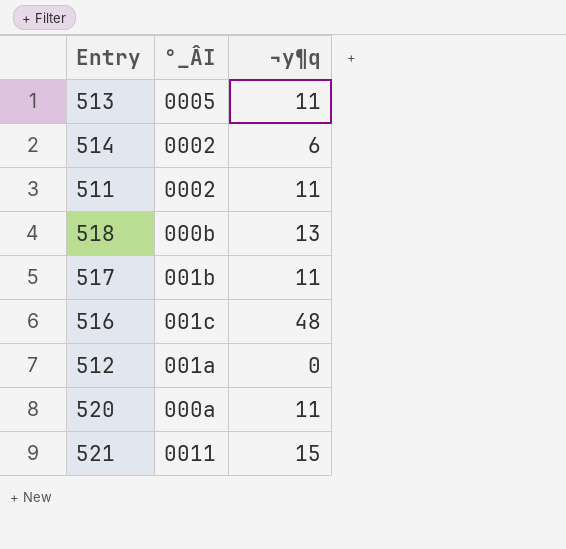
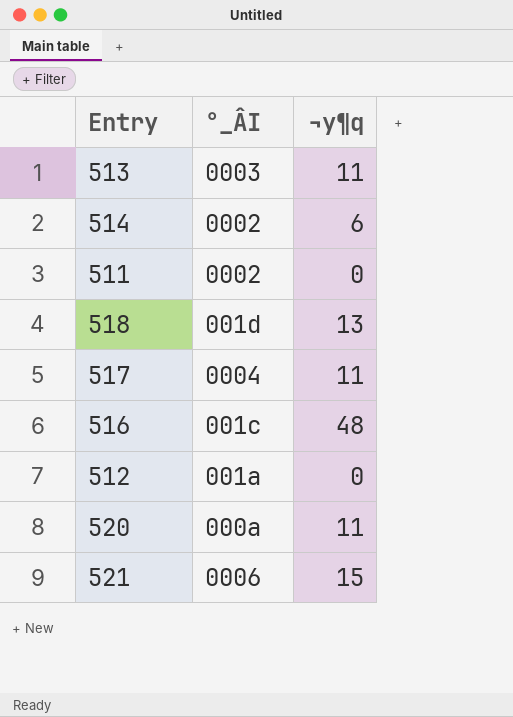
513 | °_ÂI: 0005 -> 0003
511 | ¬y¶q: 11 -> 0
518 | °_ÂI: 000b -> 001d
517 | °_ÂI: 001b -> 0004
521 | °_ÂI: 0011 -> 0006

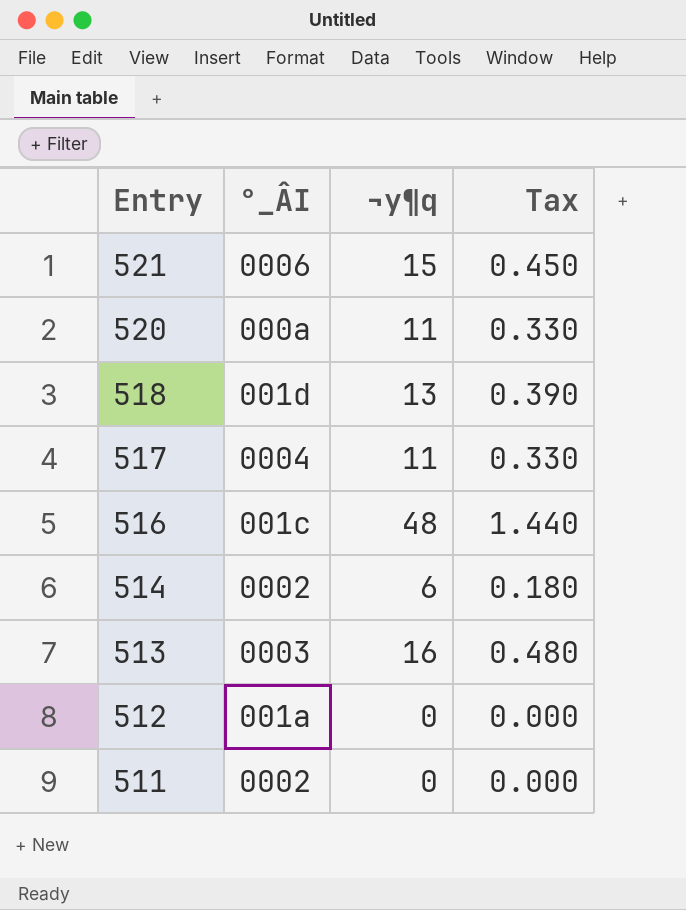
row order: none -> Entry descending
column Tax | formula: none -> [¬y¶q] * 0.03
513 | ¬y¶q: 11 -> 16

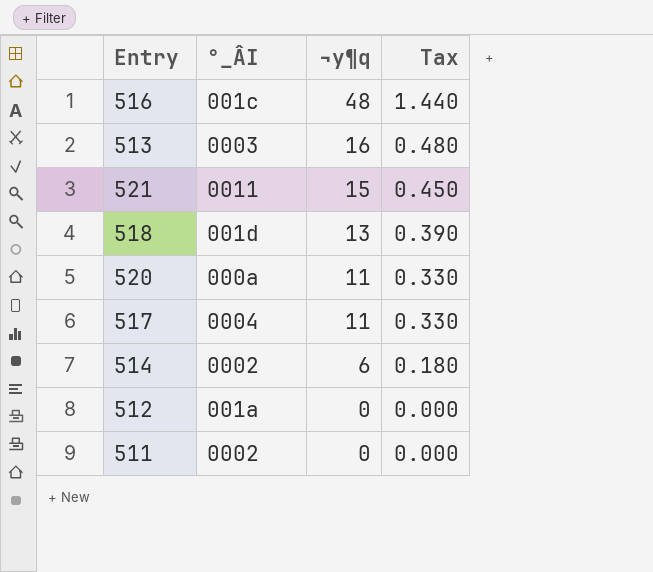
row order: Entry descending -> ¬y¶q descending
521 | °_ÂI: 0006 -> 0011

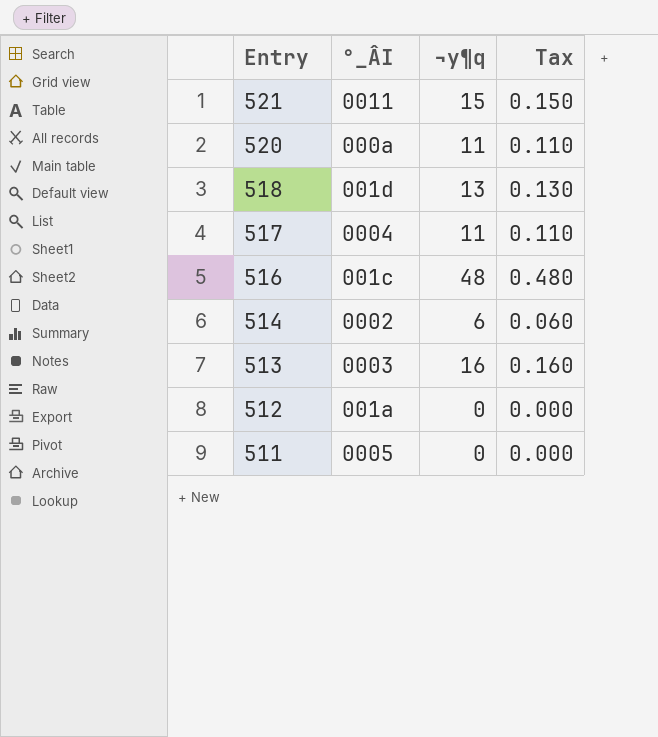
row order: ¬y¶q descending -> Entry descending
column Tax | formula: [¬y¶q] * 0.03 -> [¬y¶q] * 0.01
511 | °_ÂI: 0002 -> 0005

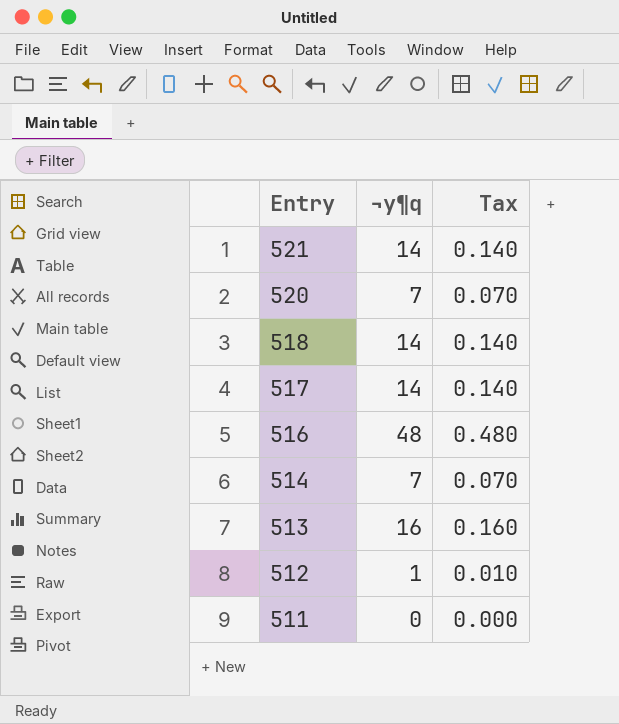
column °_ÂI | position: 2 -> none
521 | ¬y¶q: 15 -> 14
521 | Tax: 0.150 -> 0.140
520 | ¬y¶q: 11 -> 7
520 | Tax: 0.110 -> 0.070
518 | ¬y¶q: 13 -> 14
518 | Tax: 0.130 -> 0.140
517 | ¬y¶q: 11 -> 14
517 | Tax: 0.110 -> 0.140
514 | ¬y¶q: 6 -> 7
514 | Tax: 0.060 -> 0.070
512 | ¬y¶q: 0 -> 1
512 | Tax: 0.000 -> 0.010

